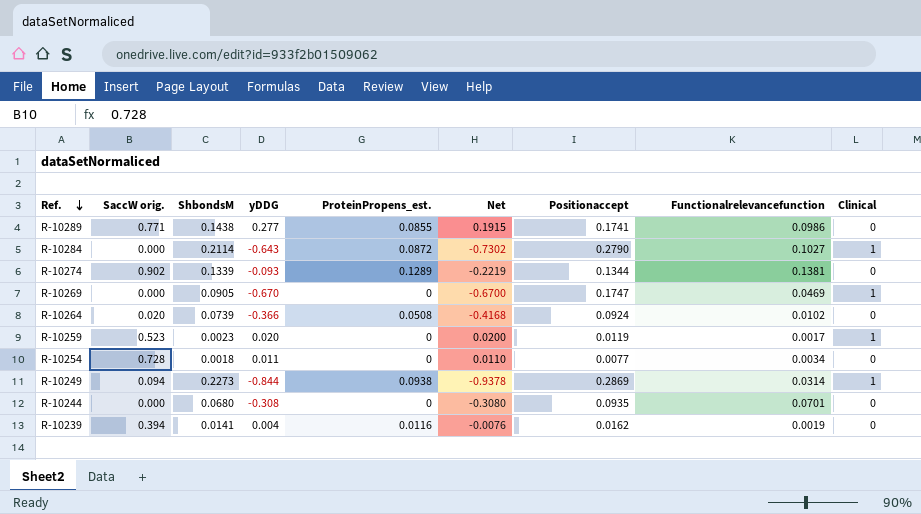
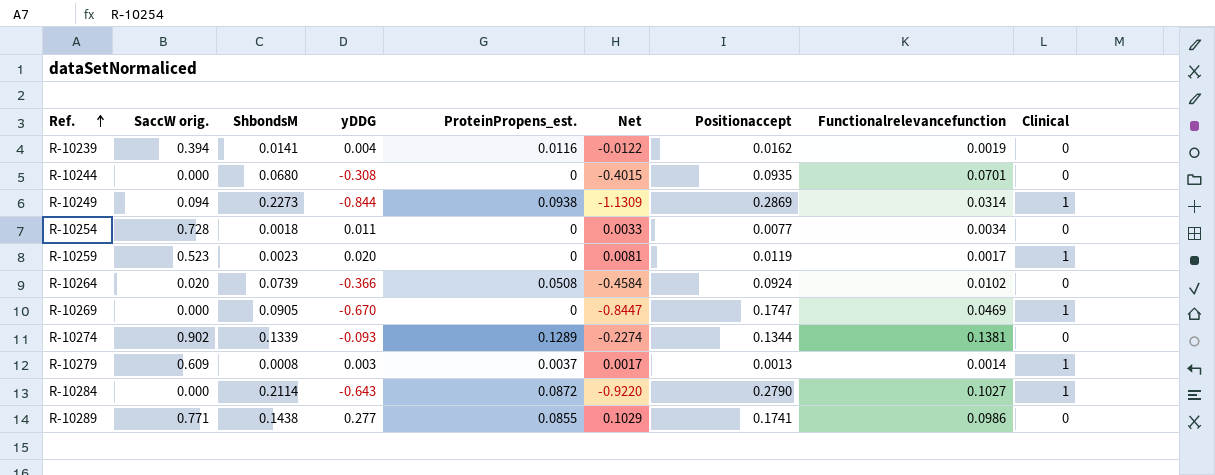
row order: Ref. descending -> Ref. ascending
column Net | formula: [yDDG] - [ProteinPropens_est.] -> [yDDG] - [Positionaccept]
row R-10279: none -> 0.609 | 0.0008 | 0.003 | 0.0037 | 0.0017 | 0.0013 | 0.0014 | 1

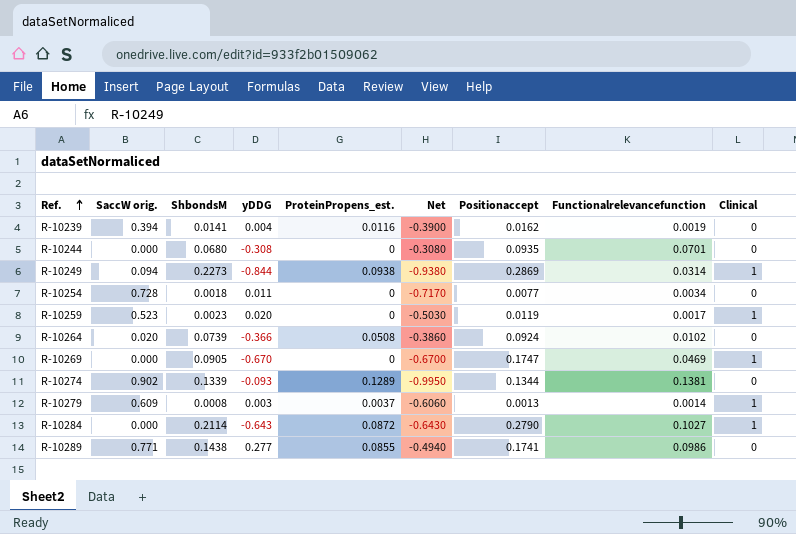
column Net | formula: [yDDG] - [Positionaccept] -> [yDDG] - [SaccW orig.]

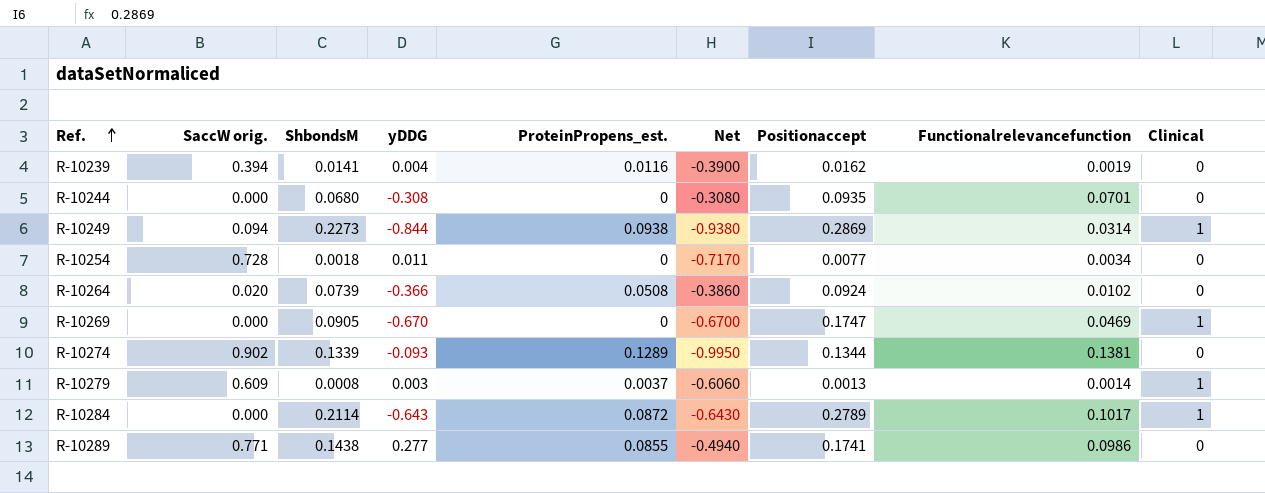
row R-10259: 0.523 | 0.0023 | 0.020 | 0 | -0.5030 | 0.0119 | 0.0017 | 1 -> none
R-10284 | Positionaccept: 0.2790 -> 0.2789
R-10284 | Functionalrelevancefunction: 0.1027 -> 0.1017

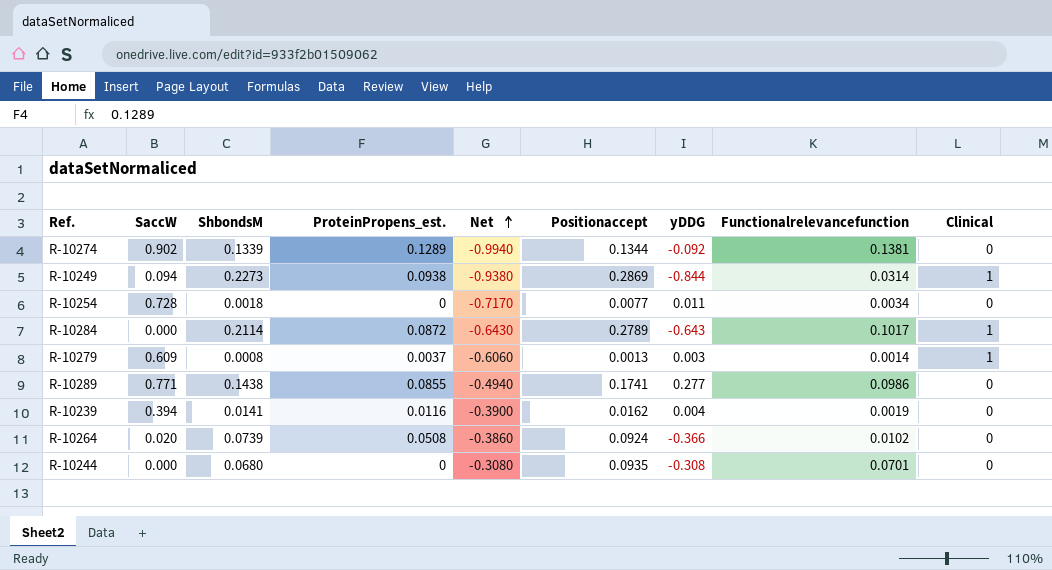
row order: Ref. ascending -> Net ascending
column name: SaccW orig. -> SaccW
column yDDG | position: 4 -> 7
row R-10269: 0.000 | 0.0905 | -0.670 | 0 | -0.6700 | 0.1747 | 0.0469 | 1 -> none
R-10274 | Net: -0.9950 -> -0.9940
R-10274 | yDDG: -0.093 -> -0.092

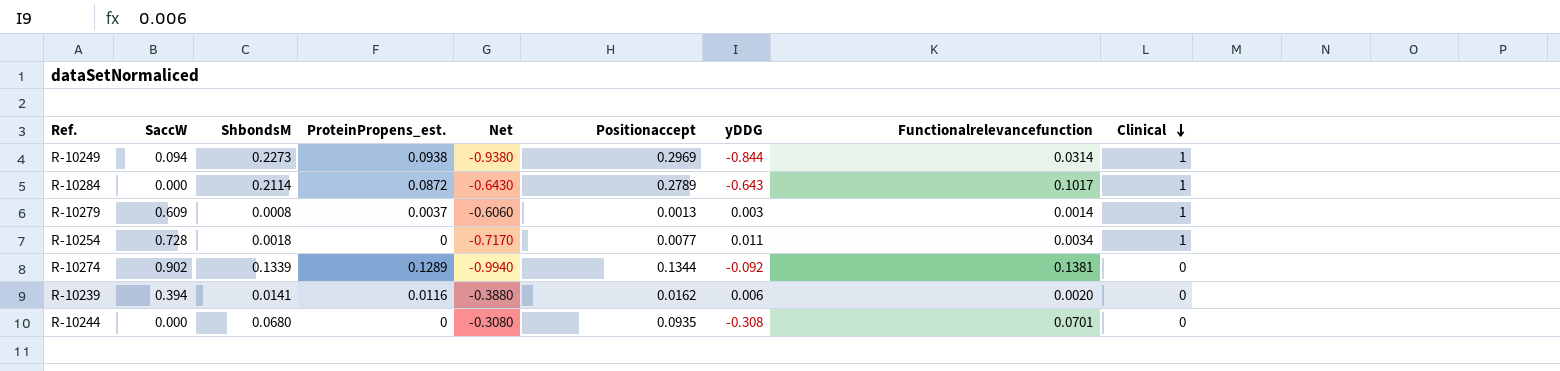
row order: Net ascending -> Clinical descending
row R-10289: 0.771 | 0.1438 | 0.0855 | -0.4940 | 0.1741 | 0.277 | 0.0986 | 0 -> none
row R-10264: 0.020 | 0.0739 | 0.0508 | -0.3860 | 0.0924 | -0.366 | 0.0102 | 0 -> none
R-10249 | Positionaccept: 0.2869 -> 0.2969
R-10254 | Clinical: 0 -> 1
R-10239 | Net: -0.3900 -> -0.3880
R-10239 | yDDG: 0.004 -> 0.006
R-10239 | Functionalrelevancefunction: 0.0019 -> 0.0020

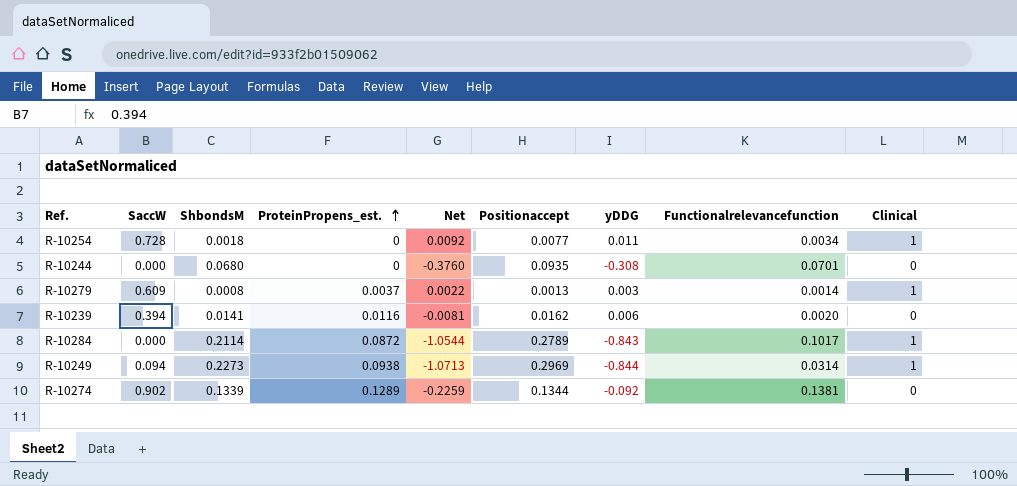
row order: Clinical descending -> ProteinPropens_est. ascending
column Net | formula: [yDDG] - [SaccW] -> [yDDG] - [ShbondsM]
R-10284 | yDDG: -0.643 -> -0.843

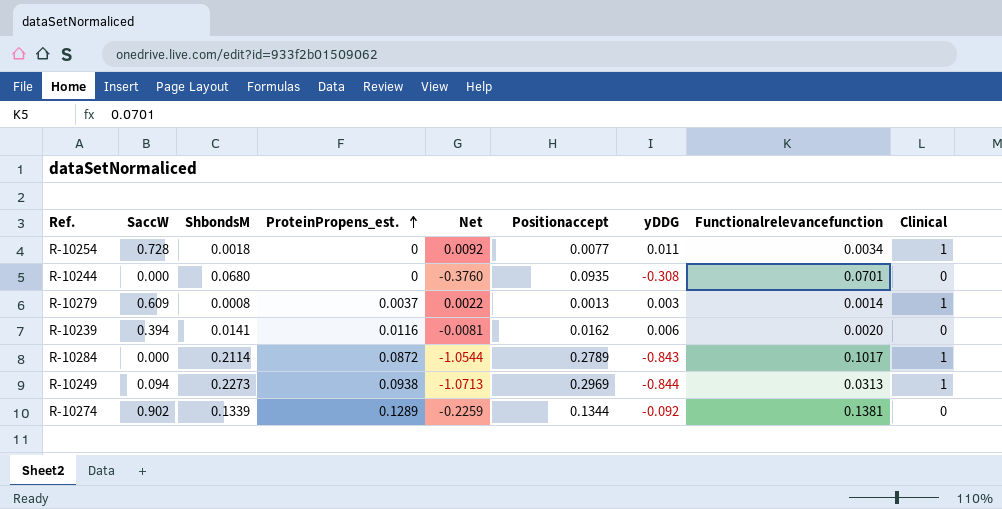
R-10249 | Functionalrelevancefunction: 0.0314 -> 0.0313

